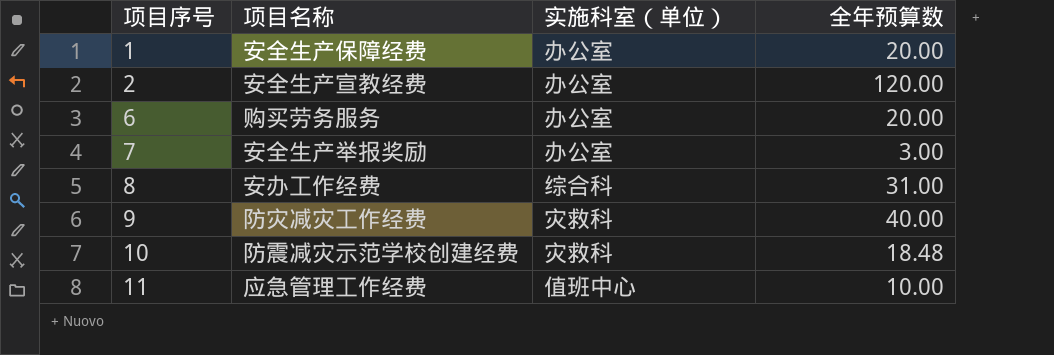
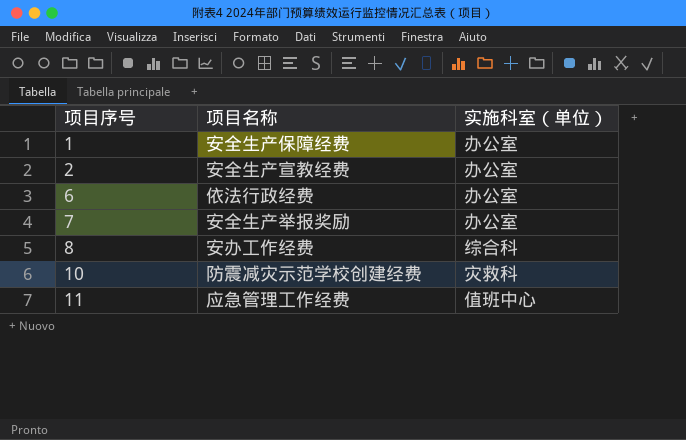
column 全年预算数 | position: 4 -> none
row 9: 防灾减灾工作经费 | 灾救科 | 40.00 -> none
6 | 项目名称: 购买劳务服务 -> 依法行政经费

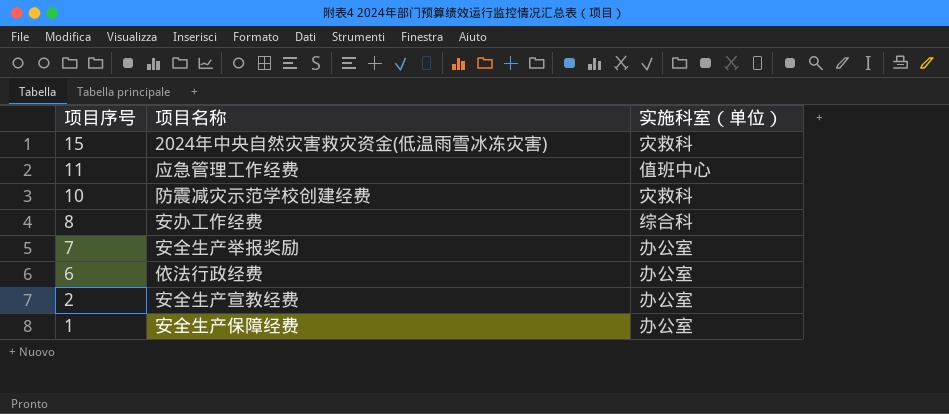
row order: 项目序号 ascending -> 项目序号 descending
row 15: none -> 2024年中央自然灾害救灾资金(低温雨雪冰冻灾害) | 灾救科

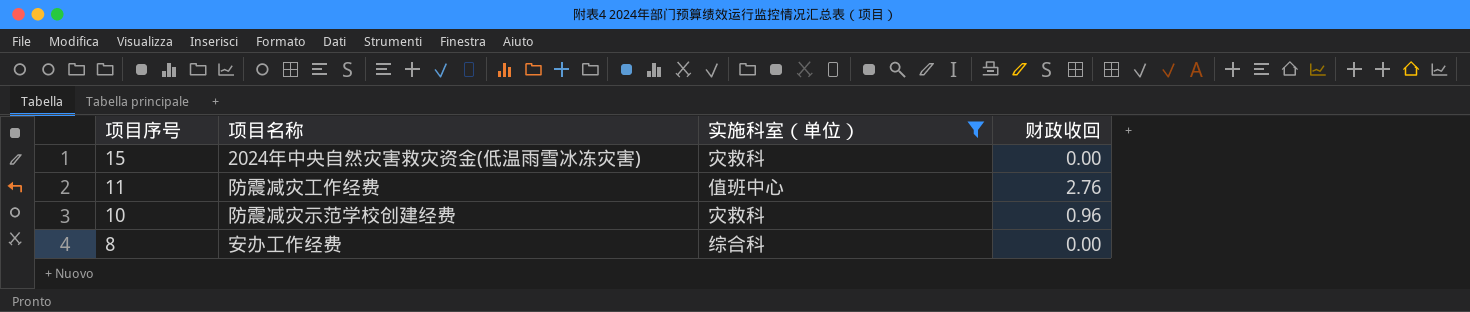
filter: none -> 实施科室（单位） != 办公室
column 财政收回 | position: none -> 4
11 | 项目名称: 应急管理工作经费 -> 防震减灾工作经费

